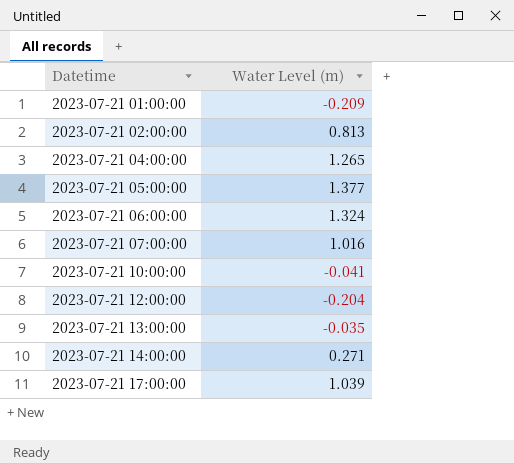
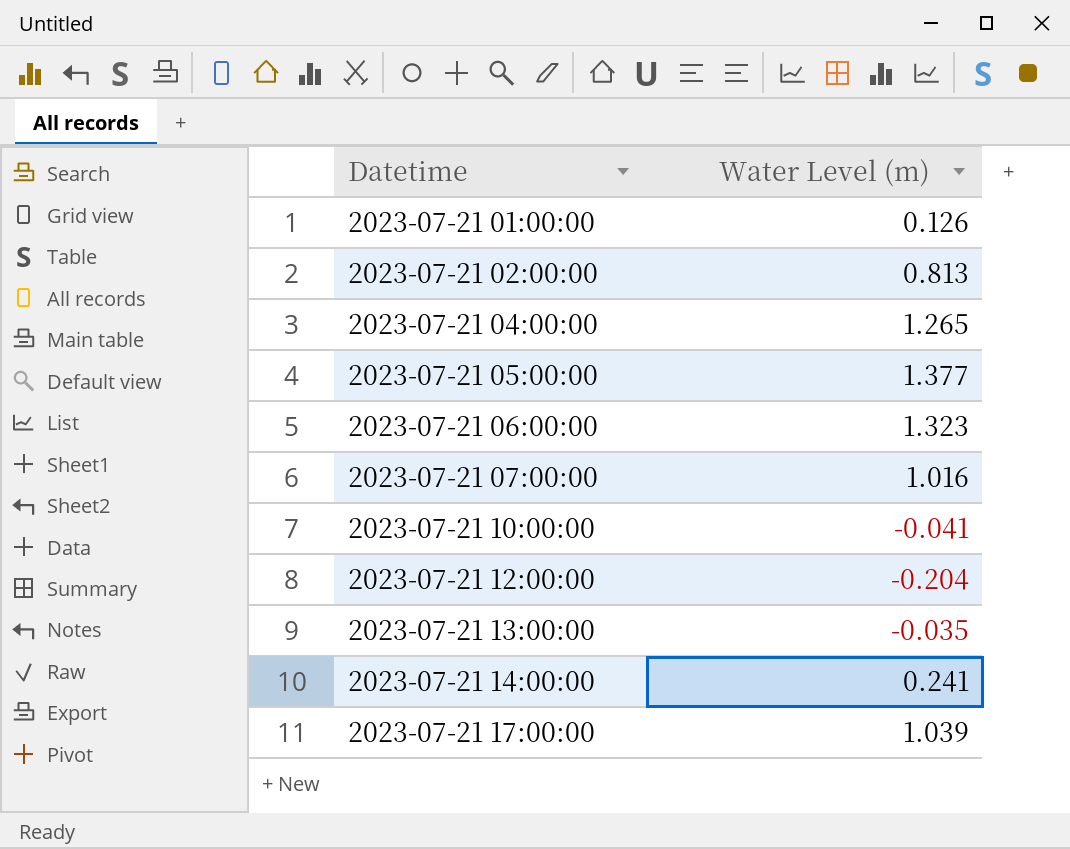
2023-07-21 01:00:00 | Water Level (m): -0.209 -> 0.126
2023-07-21 06:00:00 | Water Level (m): 1.324 -> 1.323
2023-07-21 14:00:00 | Water Level (m): 0.271 -> 0.241

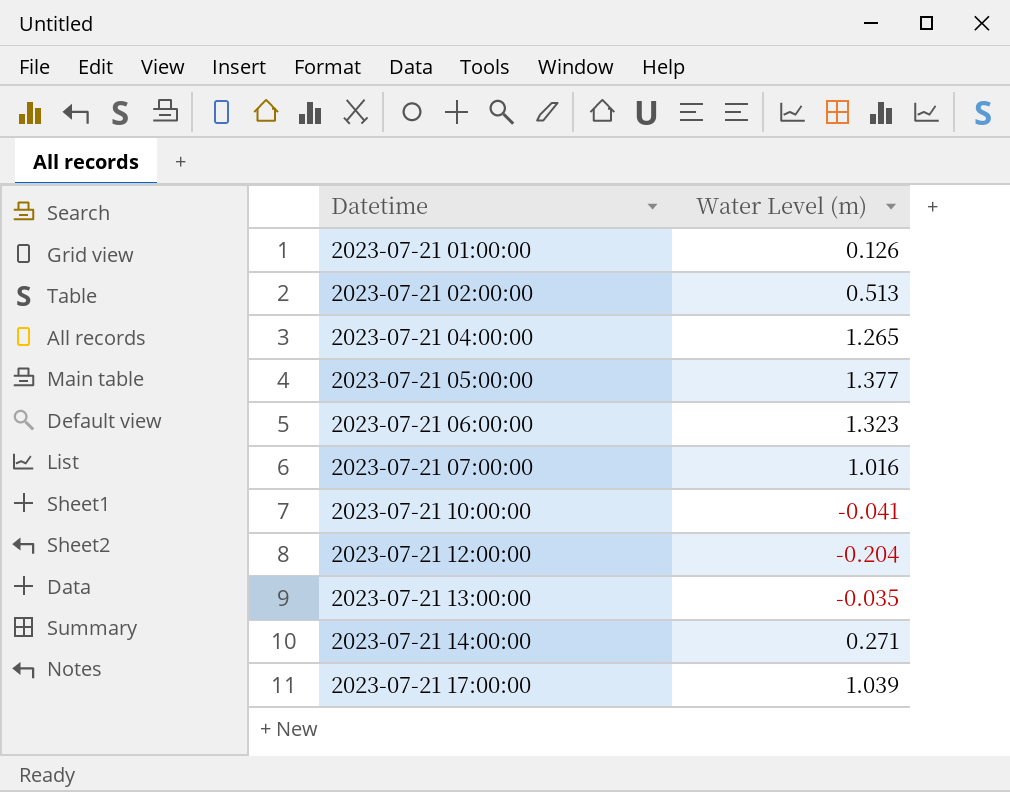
2023-07-21 02:00:00 | Water Level (m): 0.813 -> 0.513
2023-07-21 14:00:00 | Water Level (m): 0.241 -> 0.271

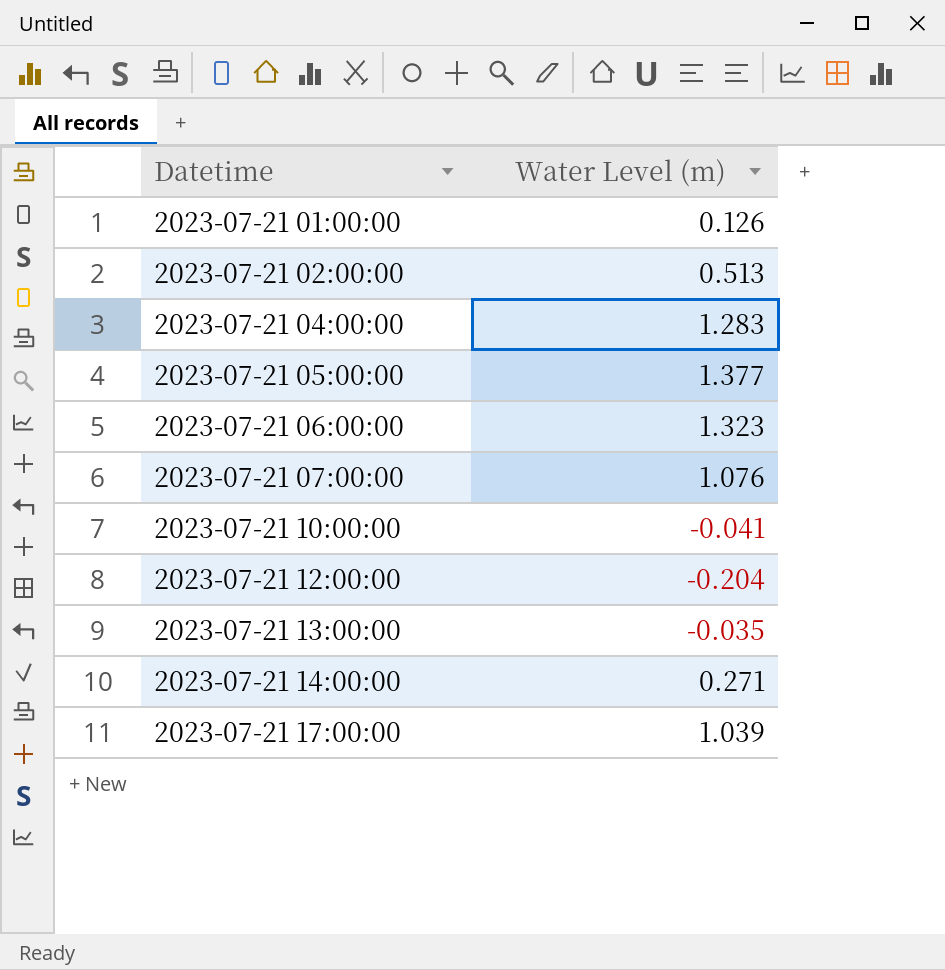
2023-07-21 04:00:00 | Water Level (m): 1.265 -> 1.283
2023-07-21 07:00:00 | Water Level (m): 1.016 -> 1.076

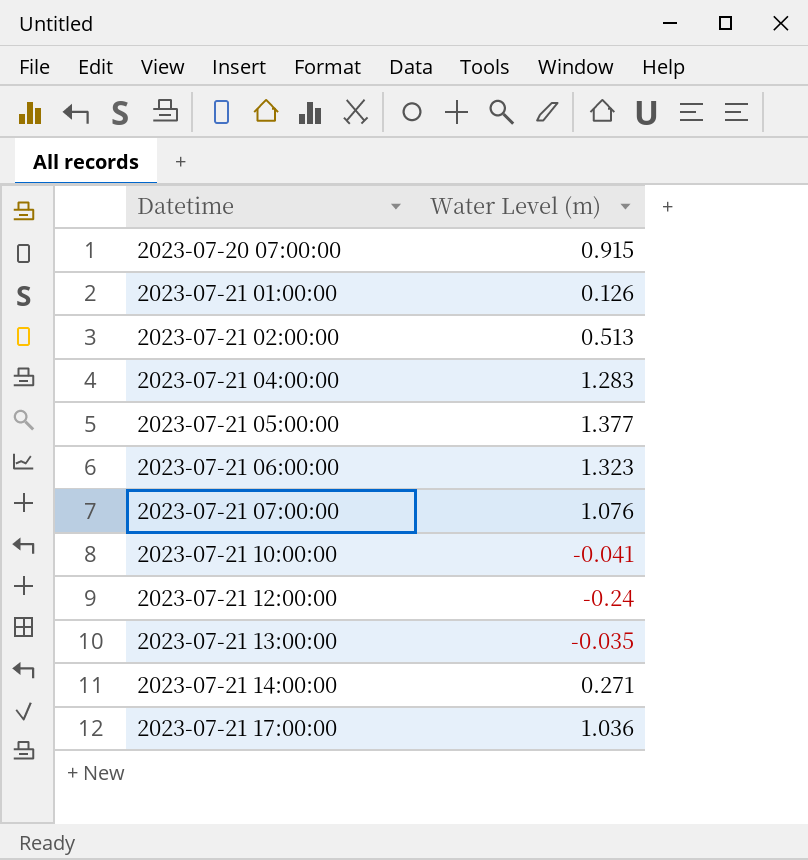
row 2023-07-20 07:00:00: none -> 0.915
2023-07-21 12:00:00 | Water Level (m): -0.204 -> -0.24
2023-07-21 17:00:00 | Water Level (m): 1.039 -> 1.036

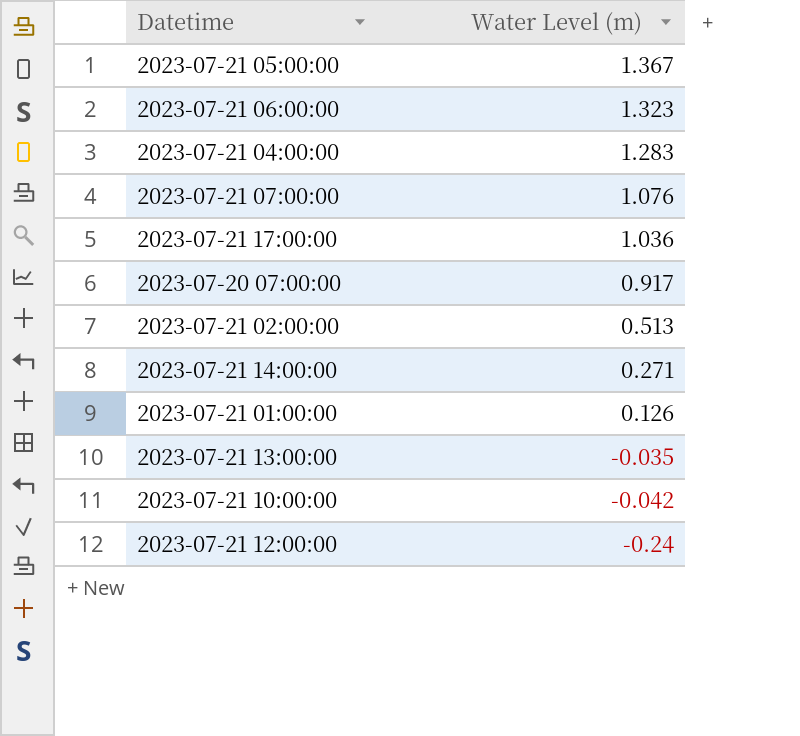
row order: Datetime ascending -> Water Level (m) descending
2023-07-21 05:00:00 | Water Level (m): 1.377 -> 1.367
2023-07-20 07:00:00 | Water Level (m): 0.915 -> 0.917
2023-07-21 10:00:00 | Water Level (m): -0.041 -> -0.042

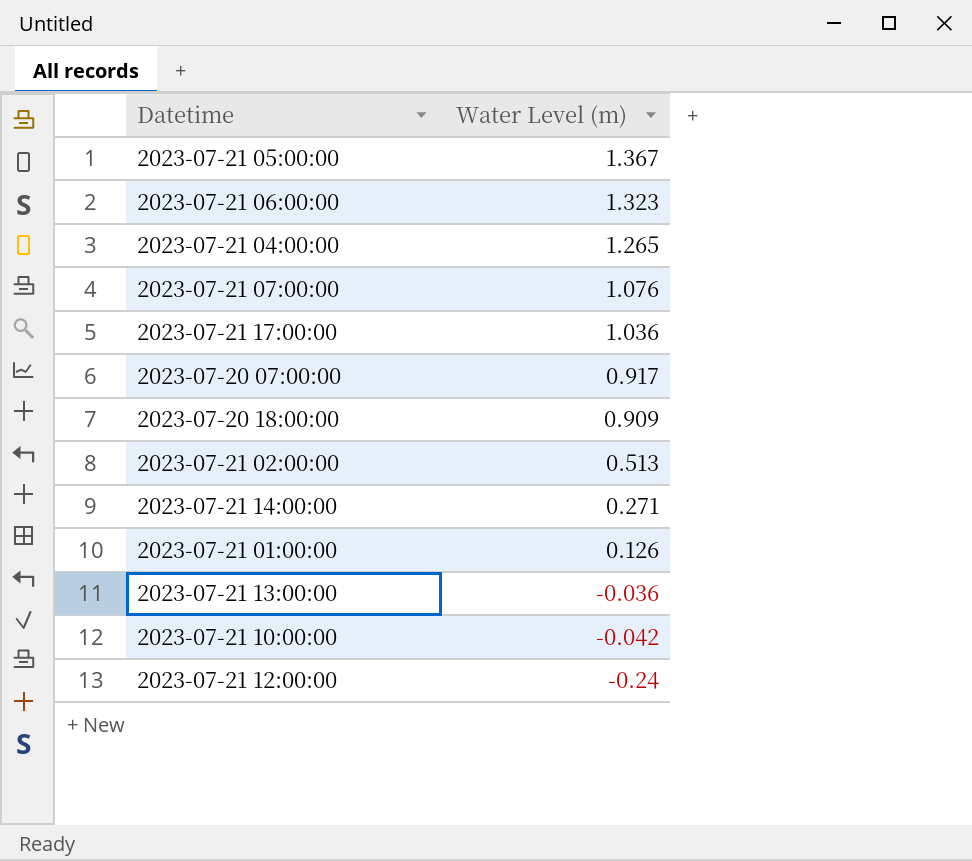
2023-07-21 04:00:00 | Water Level (m): 1.283 -> 1.265
row 2023-07-20 18:00:00: none -> 0.909
2023-07-21 13:00:00 | Water Level (m): -0.035 -> -0.036

